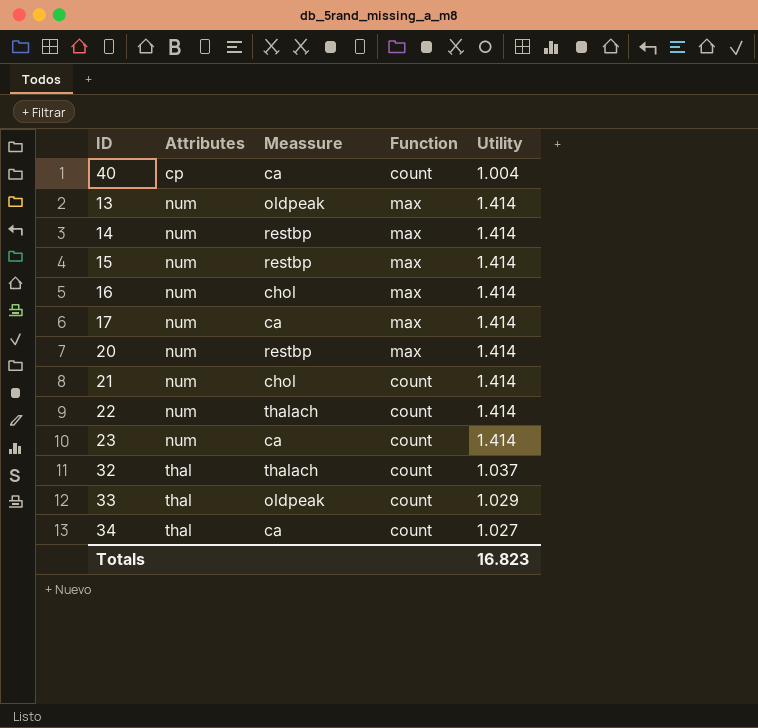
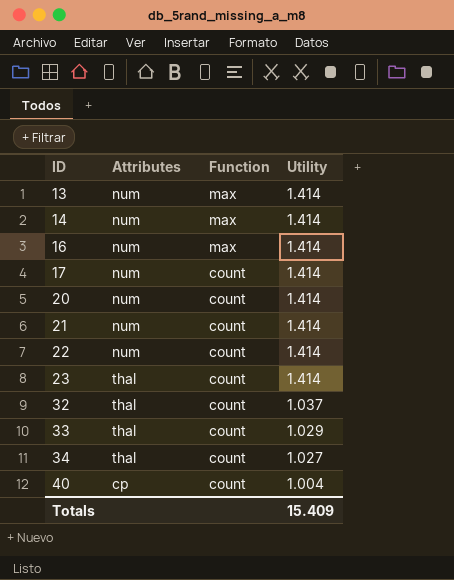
row order: Attributes ascending -> ID ascending
column Meassure | position: 3 -> none
row 15: num | restbp | max | 1.414 -> none
17 | Function: max -> count
20 | Function: max -> count
23 | Attributes: num -> thal
Totals | Utility: 16.823 -> 15.409

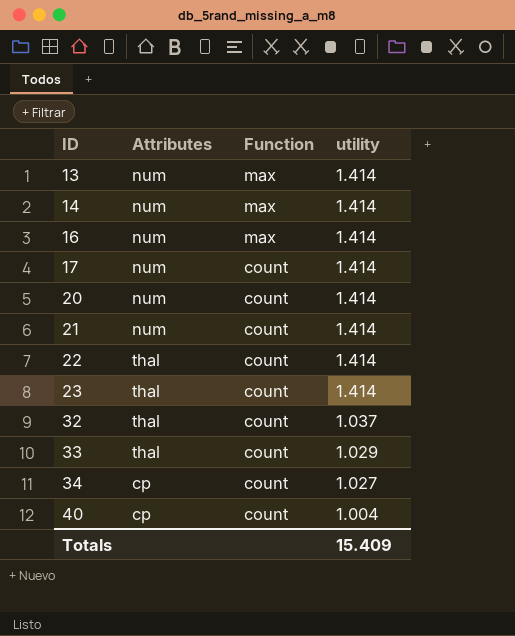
column name: Utility -> utility
22 | Attributes: num -> thal
34 | Attributes: thal -> cp

